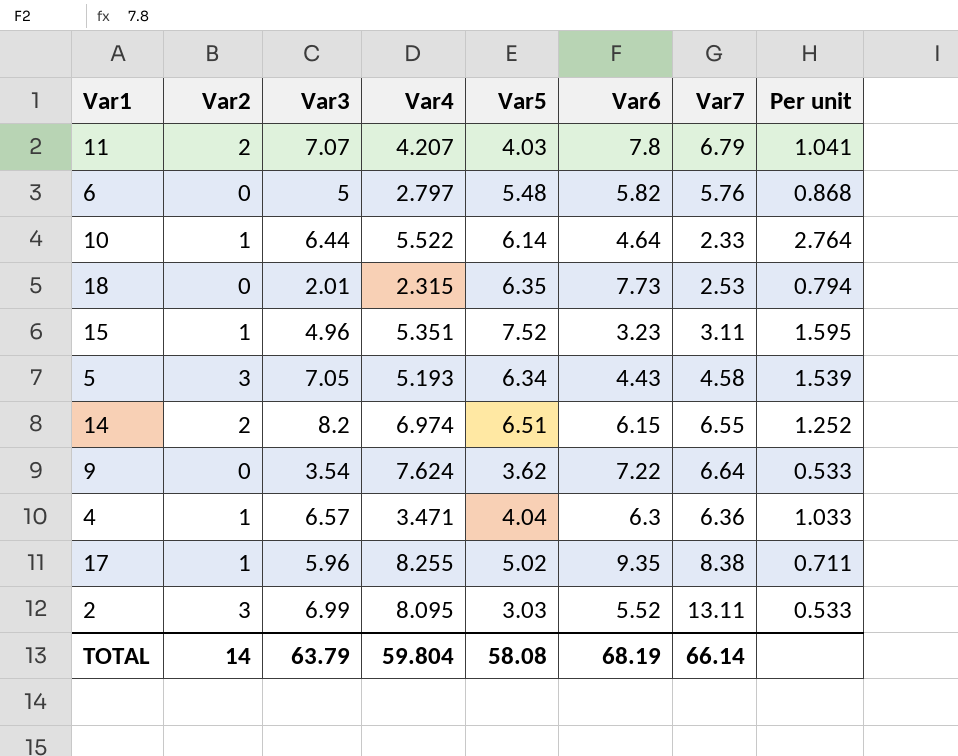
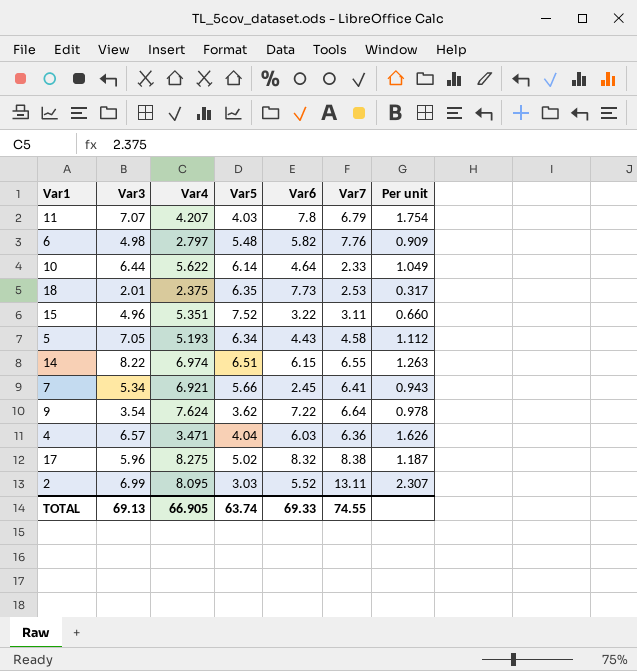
column Var2 | position: 2 -> none
column Per unit | formula: [Var3] / [Var7] -> [Var3] / [Var5]
6 | Var3: 5 -> 4.98
6 | Var7: 5.76 -> 7.76
10 | Var4: 5.522 -> 5.622
18 | Var4: 2.315 -> 2.375
15 | Var6: 3.23 -> 3.22
14 | Var3: 8.2 -> 8.22
row 7: none -> 5.34 | 6.921 | 5.66 | 2.45 | 6.41 | 0.943
4 | Var6: 6.3 -> 6.03
17 | Var4: 8.255 -> 8.275
17 | Var6: 9.35 -> 8.32
TOTAL | Var3: 63.79 -> 69.13
TOTAL | Var4: 59.804 -> 66.905
TOTAL | Var5: 58.08 -> 63.74
TOTAL | Var6: 68.19 -> 69.33
TOTAL | Var7: 66.14 -> 74.55

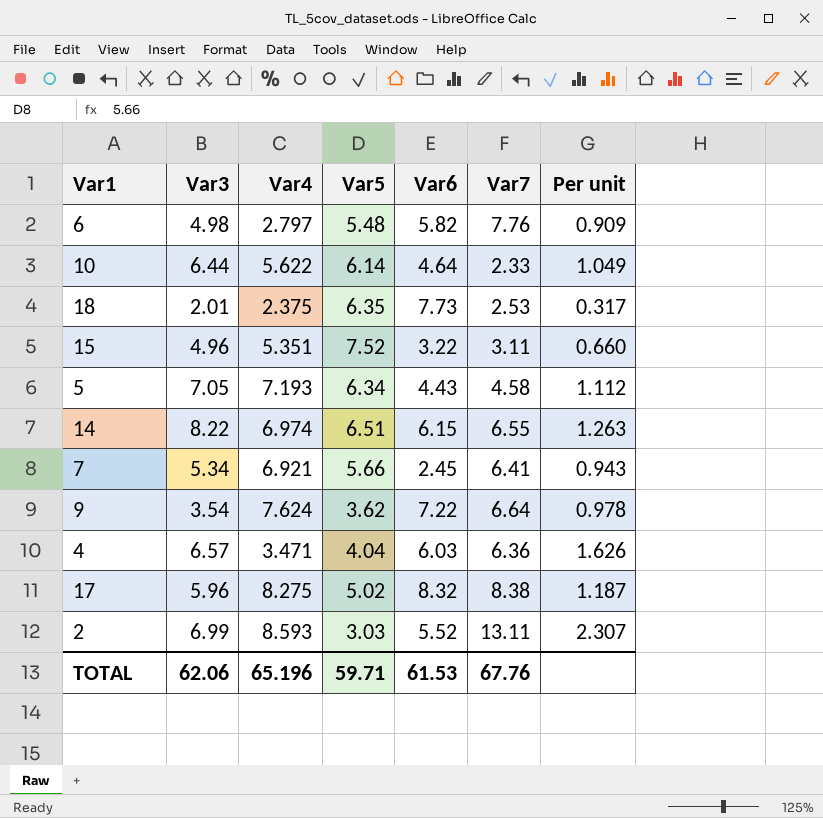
row 11: 7.07 | 4.207 | 4.03 | 7.8 | 6.79 | 1.754 -> none
5 | Var4: 5.193 -> 7.193
2 | Var4: 8.095 -> 8.593
TOTAL | Var3: 69.13 -> 62.06
TOTAL | Var4: 66.905 -> 65.196
TOTAL | Var5: 63.74 -> 59.71
TOTAL | Var6: 69.33 -> 61.53
TOTAL | Var7: 74.55 -> 67.76

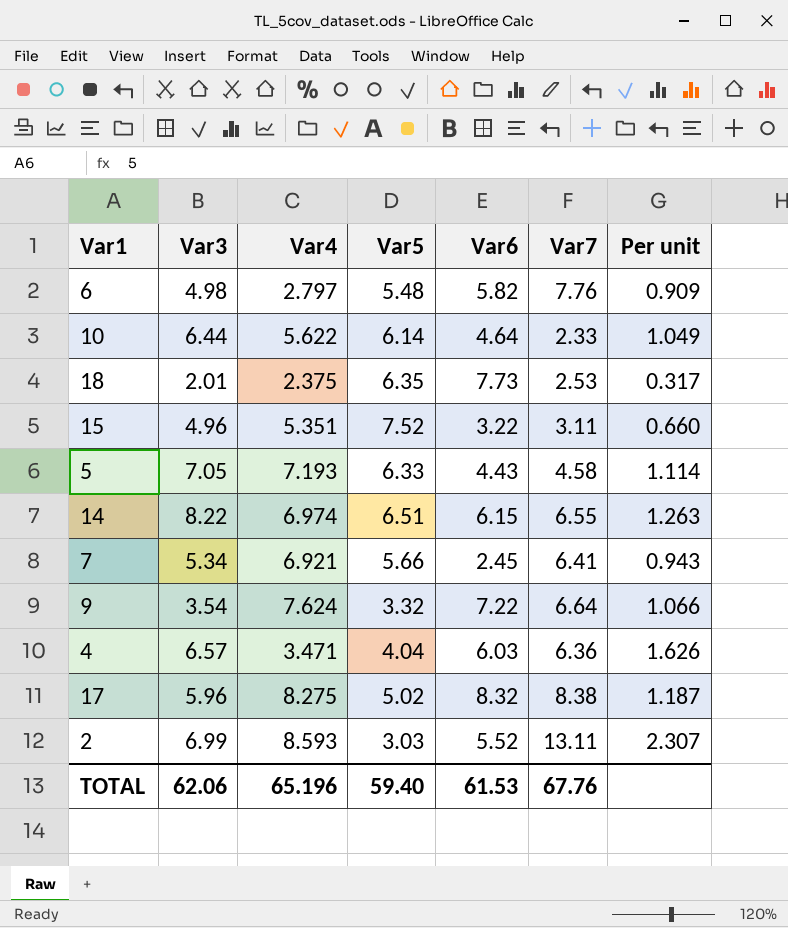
5 | Var5: 6.34 -> 6.33
5 | Per unit: 1.112 -> 1.114
9 | Var5: 3.62 -> 3.32
9 | Per unit: 0.978 -> 1.066
TOTAL | Var5: 59.71 -> 59.40

